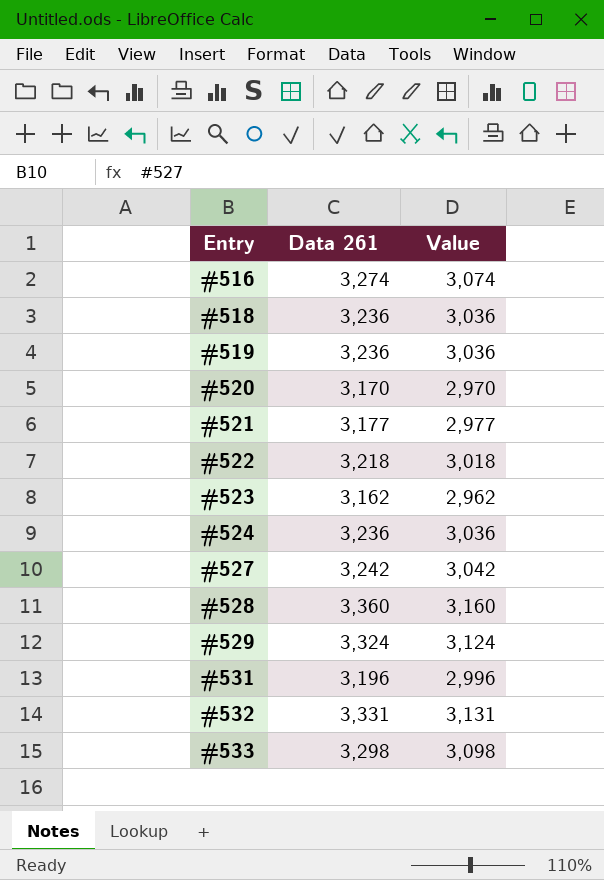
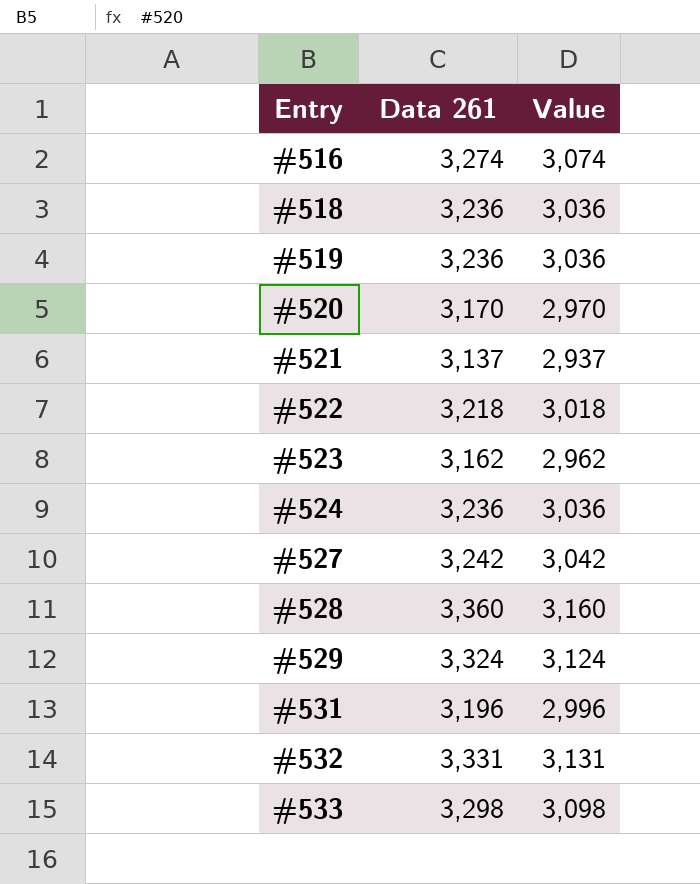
#521 | Data 261: 3,177 -> 3,137
#521 | Value: 2,977 -> 2,937

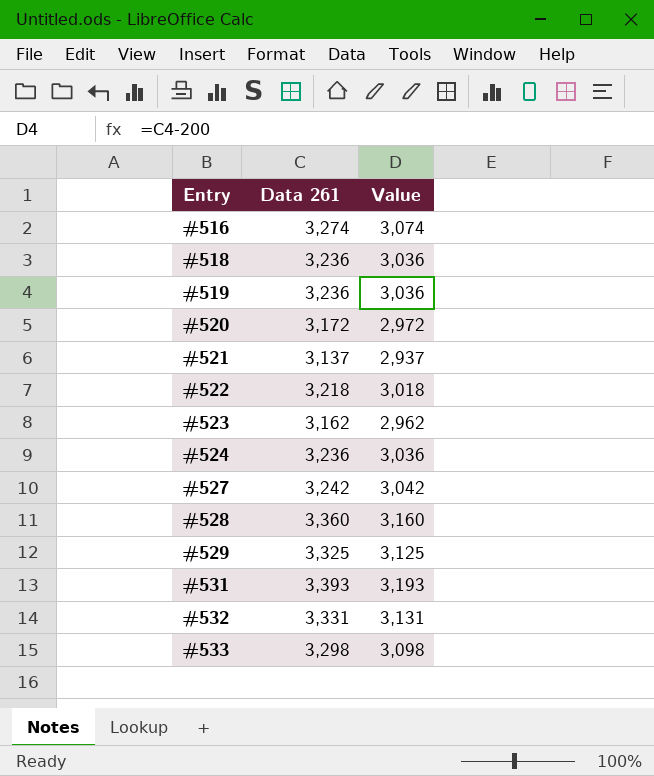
#520 | Data 261: 3,170 -> 3,172
#520 | Value: 2,970 -> 2,972
#529 | Data 261: 3,324 -> 3,325
#529 | Value: 3,124 -> 3,125
#531 | Data 261: 3,196 -> 3,393
#531 | Value: 2,996 -> 3,193

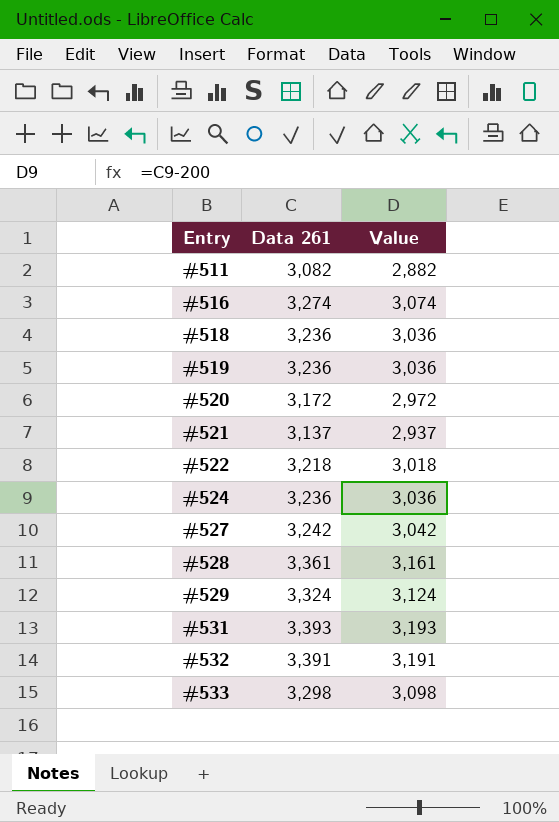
row #523: 3,162 | 2,962 -> none
row #511: none -> 3,082 | 2,882
#528 | Data 261: 3,360 -> 3,361
#528 | Value: 3,160 -> 3,161
#529 | Data 261: 3,325 -> 3,324
#529 | Value: 3,125 -> 3,124
#532 | Data 261: 3,331 -> 3,391
#532 | Value: 3,131 -> 3,191

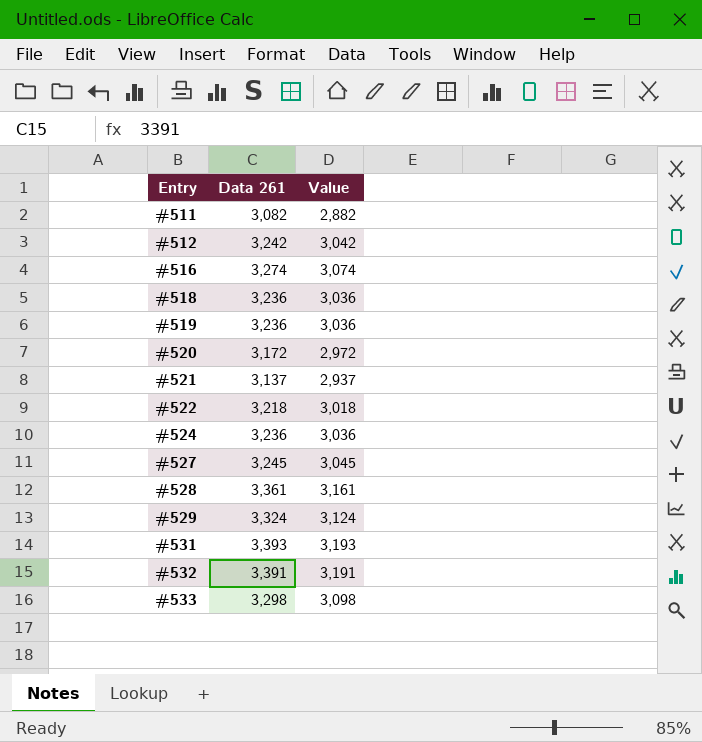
row #512: none -> 3,242 | 3,042
#527 | Data 261: 3,242 -> 3,245
#527 | Value: 3,042 -> 3,045

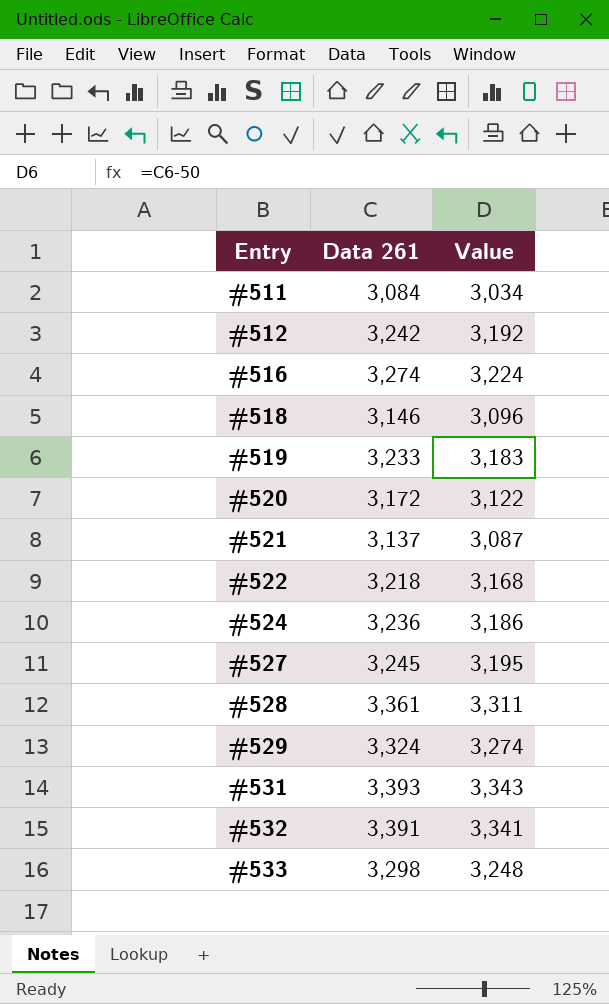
column Value | formula: [Data 261] - 200 -> [Data 261] - 50
#511 | Data 261: 3,082 -> 3,084
#518 | Data 261: 3,236 -> 3,146
#519 | Data 261: 3,236 -> 3,233

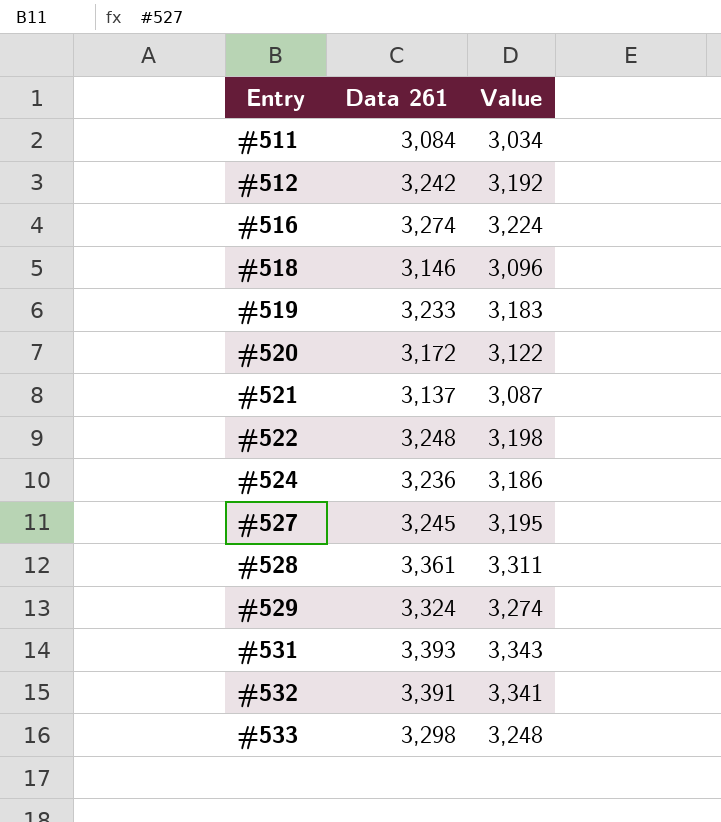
#522 | Data 261: 3,218 -> 3,248
#522 | Value: 3,168 -> 3,198

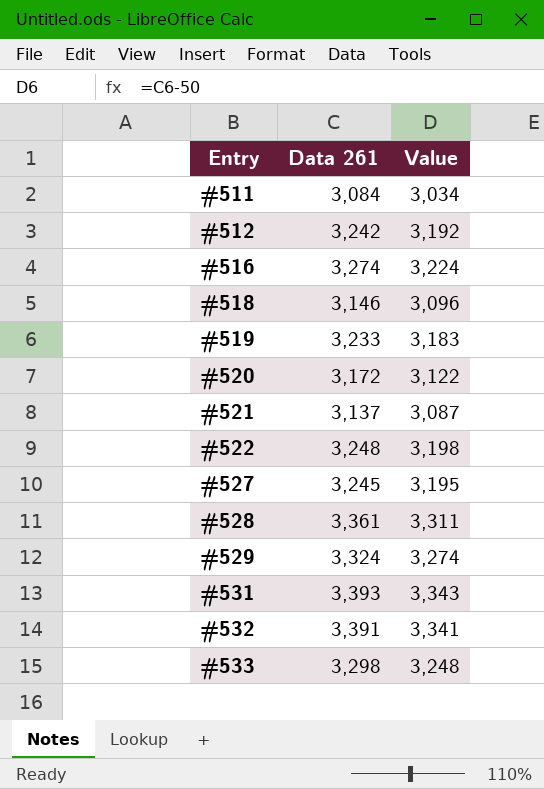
row #524: 3,236 | 3,186 -> none

